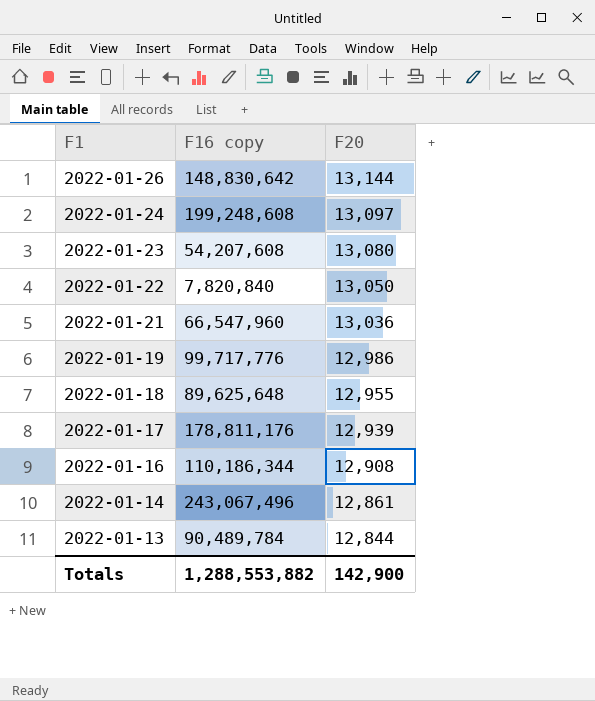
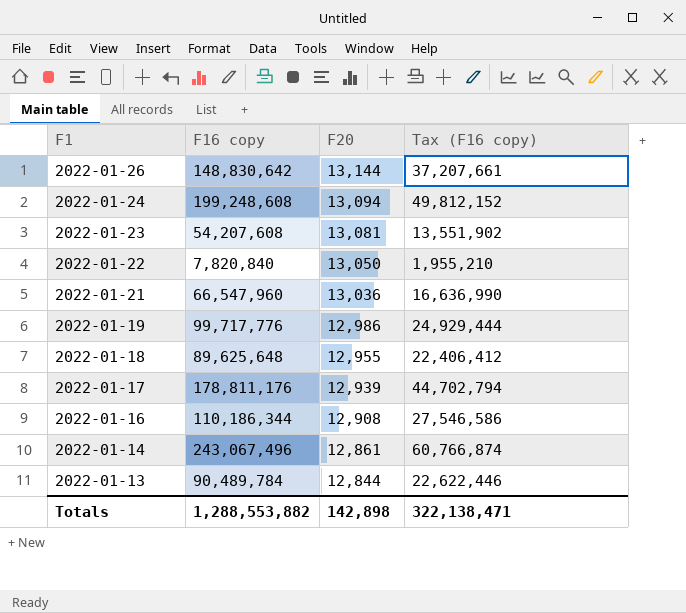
column Tax (F16 copy) | formula: none -> [F16 copy] * 0.25
2022-01-24 | F20: 13,097 -> 13,094
2022-01-23 | F20: 13,080 -> 13,081
Totals | F20: 142,900 -> 142,898

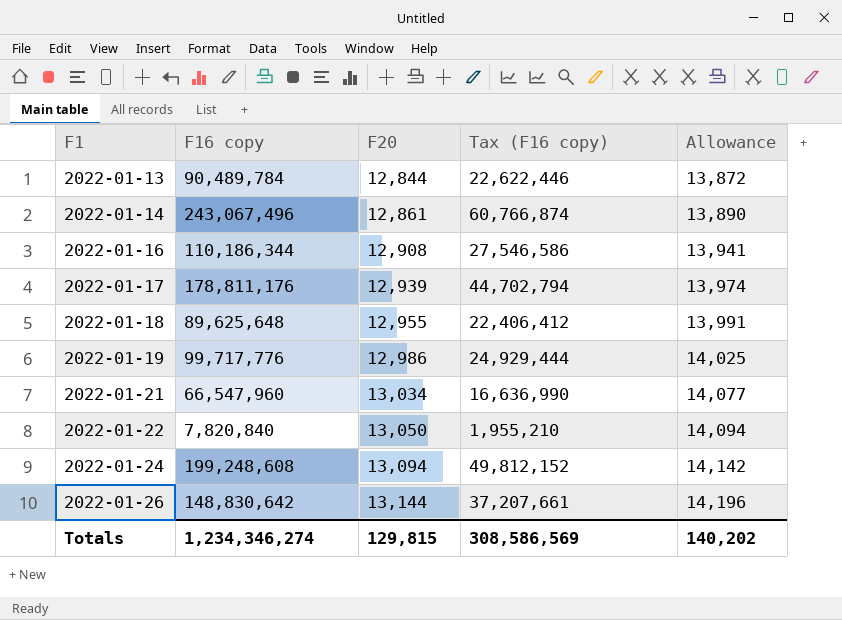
row order: F1 descending -> F1 ascending
column Allowance | formula: none -> [F20] * 1.08
row 2022-01-23: 54,207,608 | 13,081 | 13,551,902 -> none
2022-01-21 | F20: 13,036 -> 13,034
Totals | F16 copy: 1,288,553,882 -> 1,234,346,274
Totals | F20: 142,898 -> 129,815
Totals | Tax (F16 copy): 322,138,471 -> 308,586,569

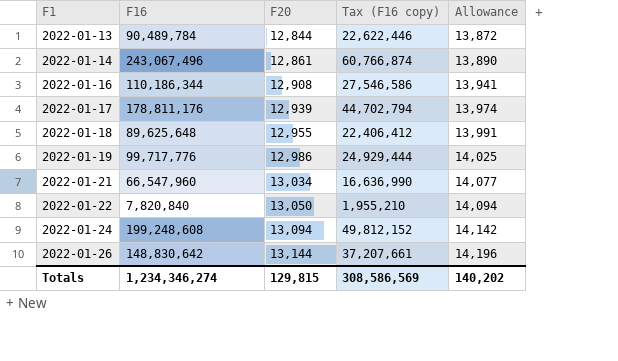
column name: F16 copy -> F16

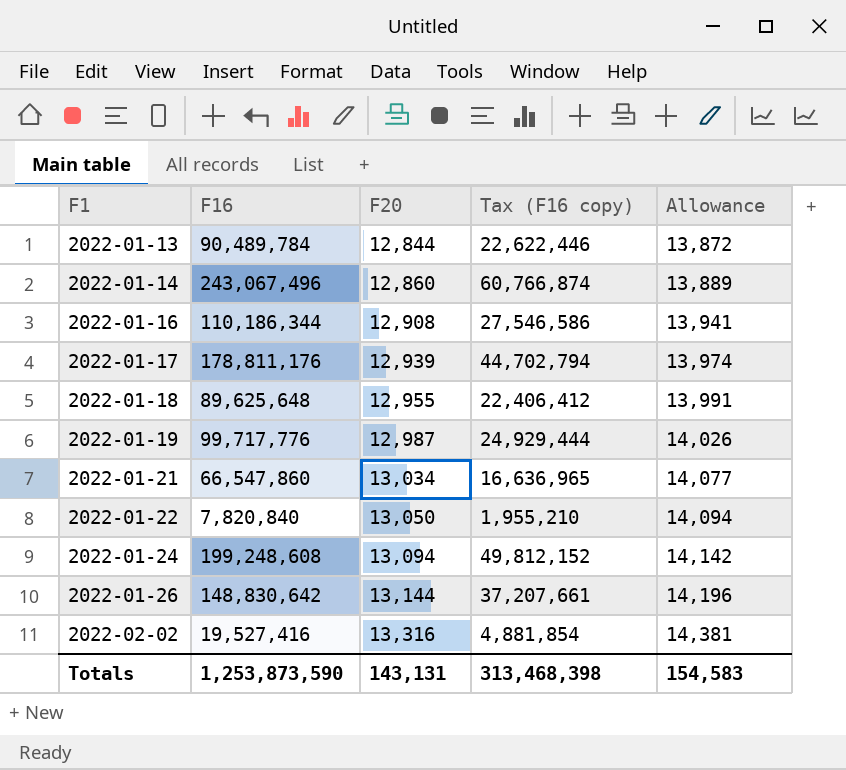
2022-01-14 | F20: 12,861 -> 12,860
2022-01-14 | Allowance: 13,890 -> 13,889
2022-01-19 | F20: 12,986 -> 12,987
2022-01-19 | Allowance: 14,025 -> 14,026
2022-01-21 | F16: 66,547,960 -> 66,547,860
2022-01-21 | Tax (F16 copy): 16,636,990 -> 16,636,965
row 2022-02-02: none -> 19,527,416 | 13,316 | 4,881,854 | 14,381
Totals | F16: 1,234,346,274 -> 1,253,873,590
Totals | F20: 129,815 -> 143,131
Totals | Tax (F16 copy): 308,586,569 -> 313,468,398
Totals | Allowance: 140,202 -> 154,583

